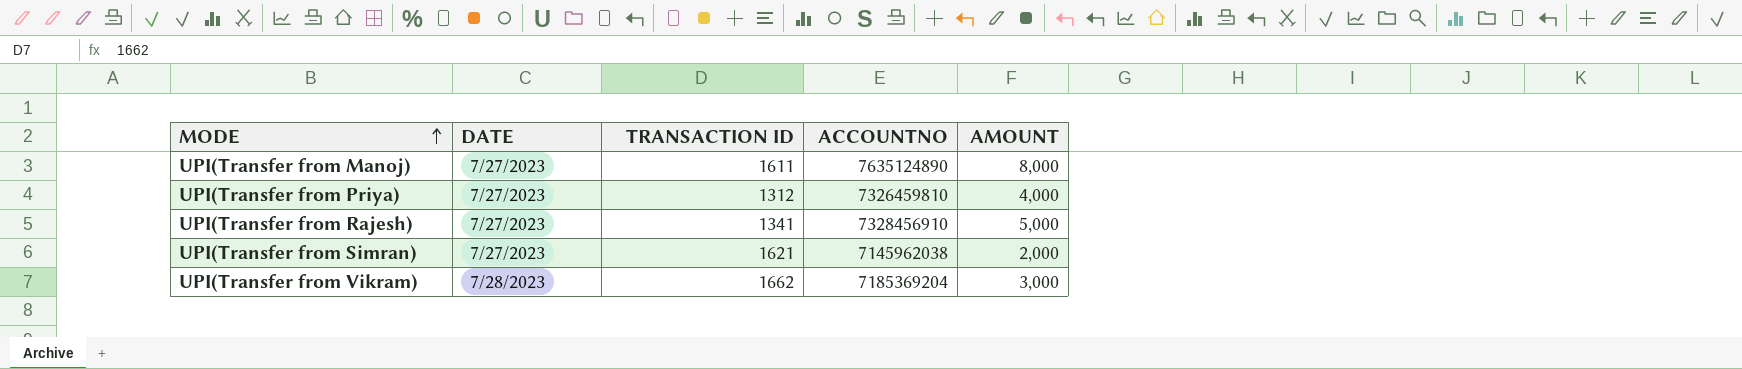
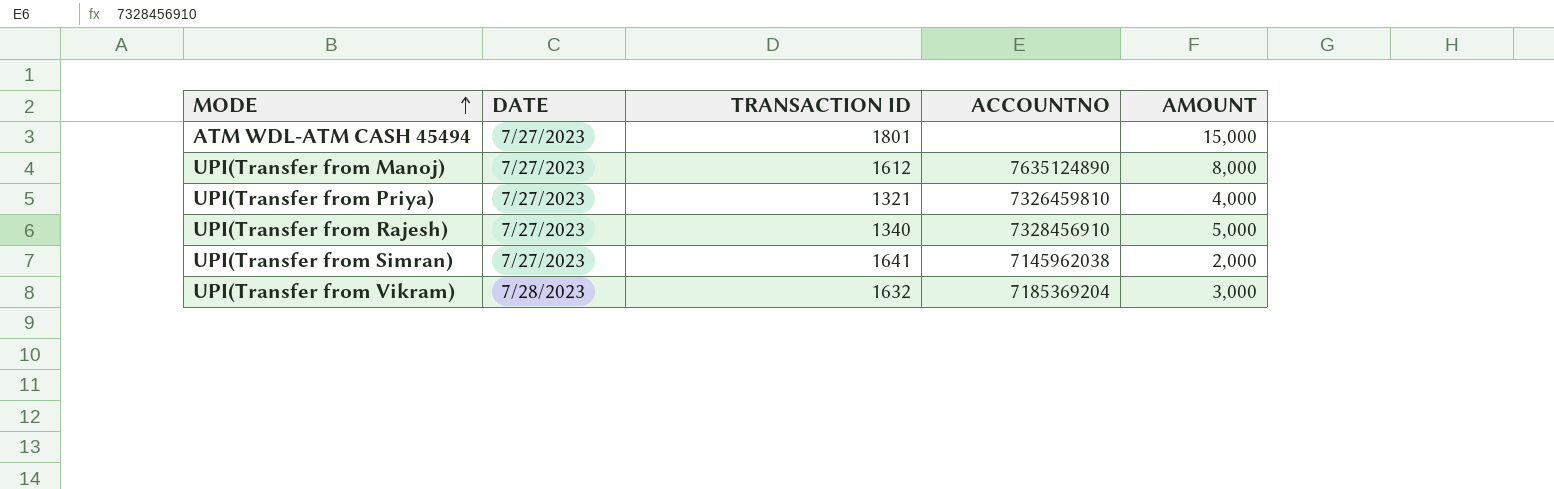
row ATM WDL-ATM CASH 45494: none -> 7/27/2023 | 1801 | none | 15,000
UPI(Transfer from Manoj) | TRANSACTION ID: 1611 -> 1612
UPI(Transfer from Priya) | TRANSACTION ID: 1312 -> 1321
UPI(Transfer from Rajesh) | TRANSACTION ID: 1341 -> 1340
UPI(Transfer from Simran) | TRANSACTION ID: 1621 -> 1641
UPI(Transfer from Vikram) | TRANSACTION ID: 1662 -> 1632

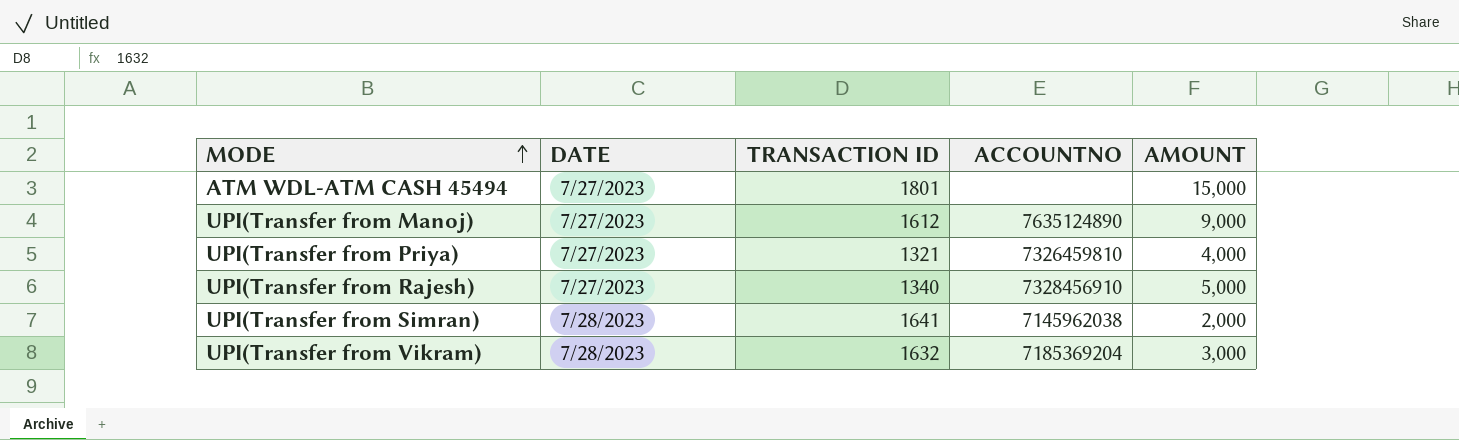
UPI(Transfer from Manoj) | AMOUNT: 8,000 -> 9,000
UPI(Transfer from Simran) | DATE: 7/27/2023 -> 7/28/2023

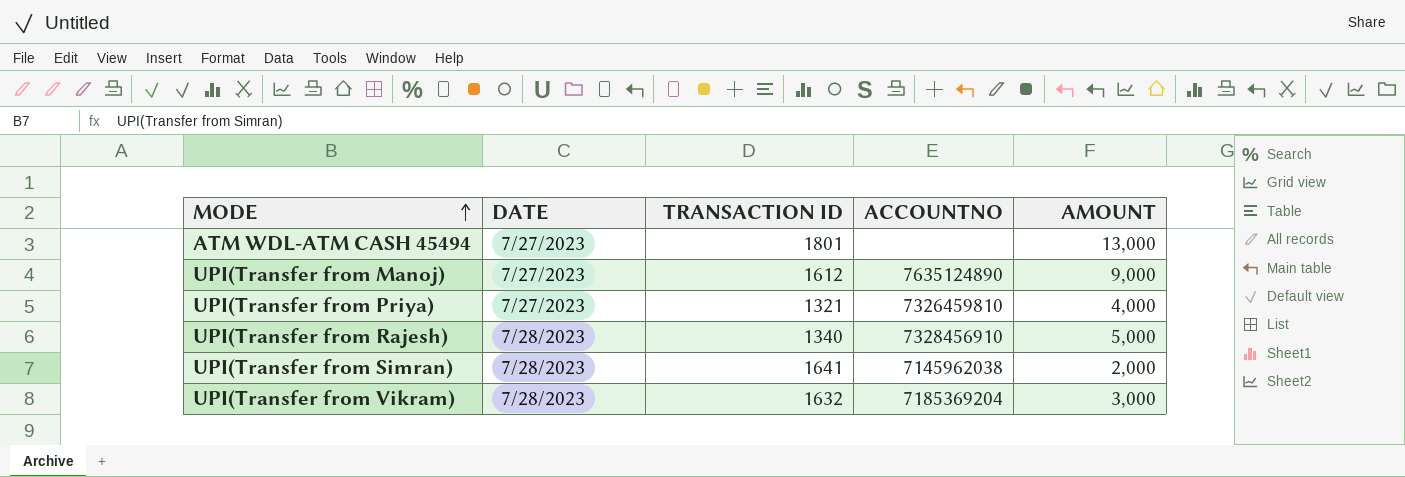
ATM WDL-ATM CASH 45494 | AMOUNT: 15,000 -> 13,000
UPI(Transfer from Rajesh) | DATE: 7/27/2023 -> 7/28/2023

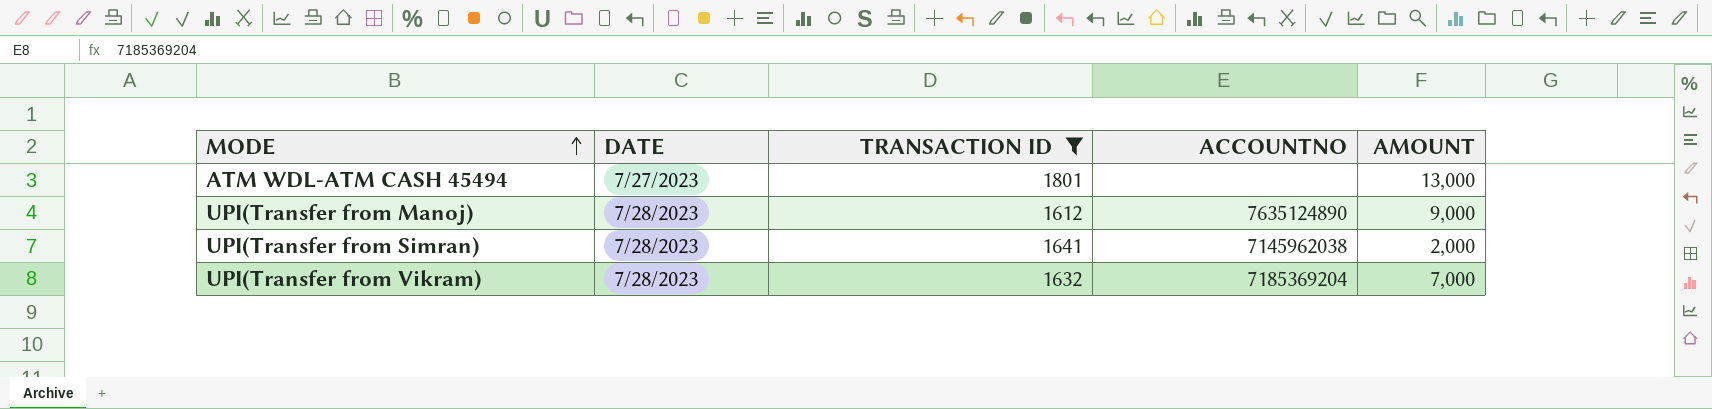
filter: none -> TRANSACTION ID >= 1612
UPI(Transfer from Manoj) | DATE: 7/27/2023 -> 7/28/2023
UPI(Transfer from Vikram) | AMOUNT: 3,000 -> 7,000

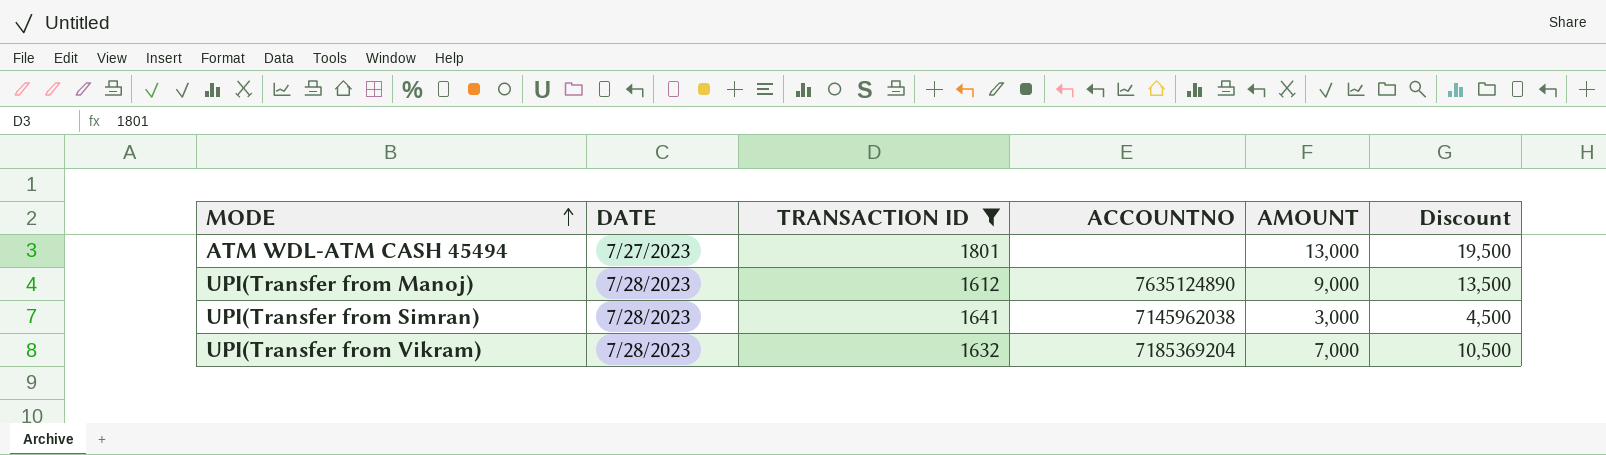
column Discount | formula: none -> [AMOUNT] * 1.5
UPI(Transfer from Simran) | AMOUNT: 2,000 -> 3,000

